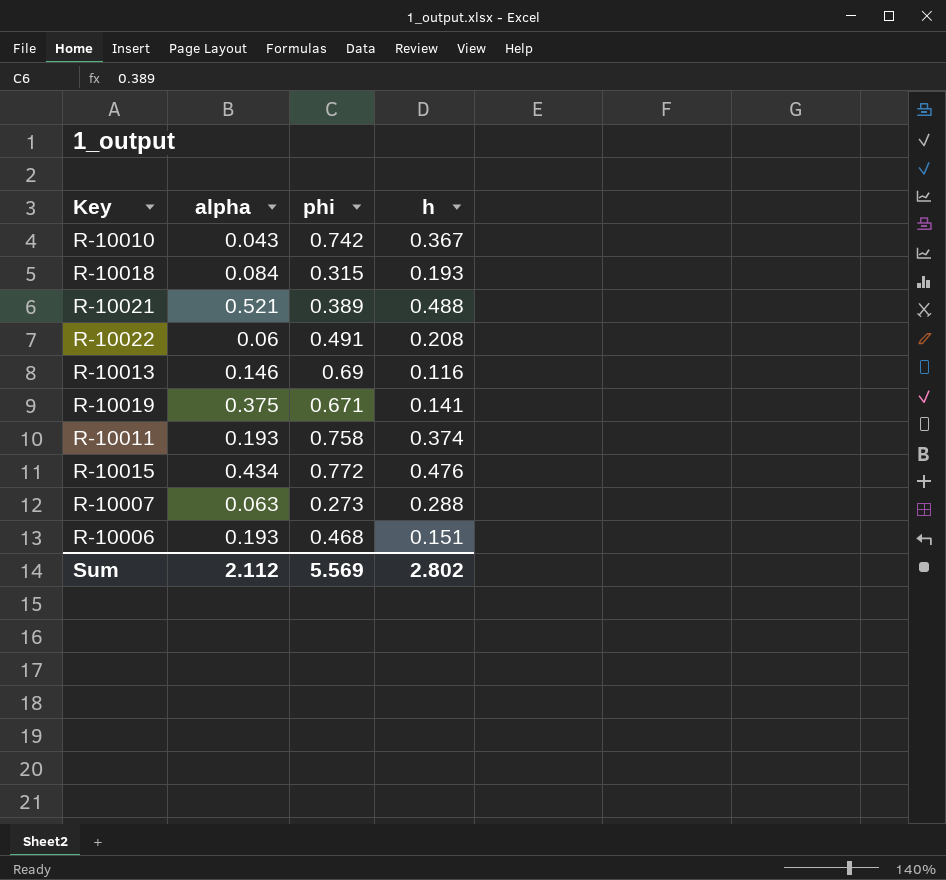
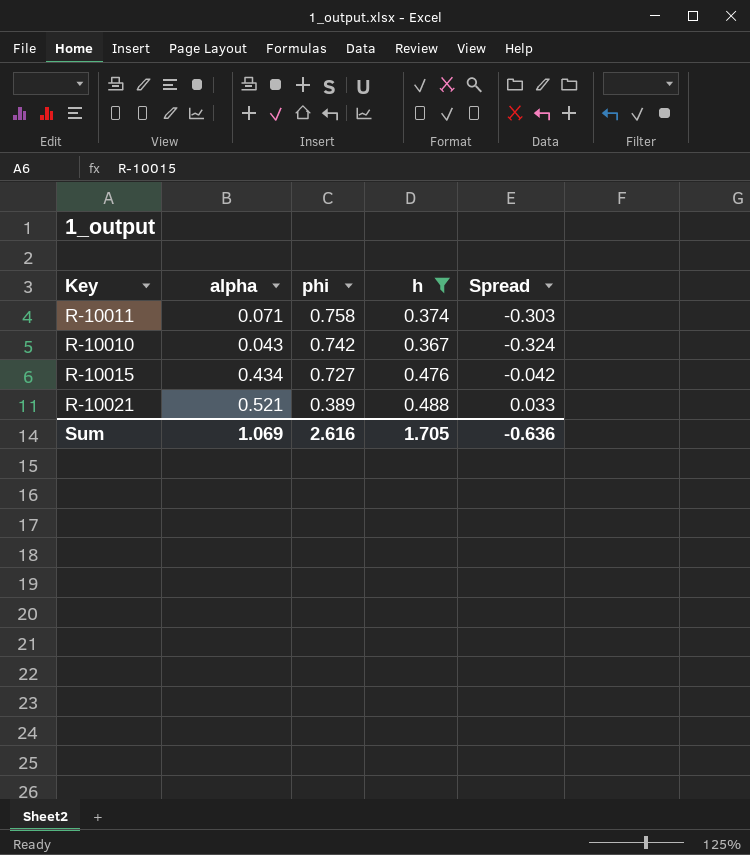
filter: none -> h >= 0.367
row order: none -> phi descending
column Spread | formula: none -> [alpha] - [h]
R-10011 | alpha: 0.193 -> 0.071
R-10015 | phi: 0.772 -> 0.727
Sum | alpha: 2.112 -> 1.069
Sum | phi: 5.569 -> 2.616
Sum | h: 2.802 -> 1.705

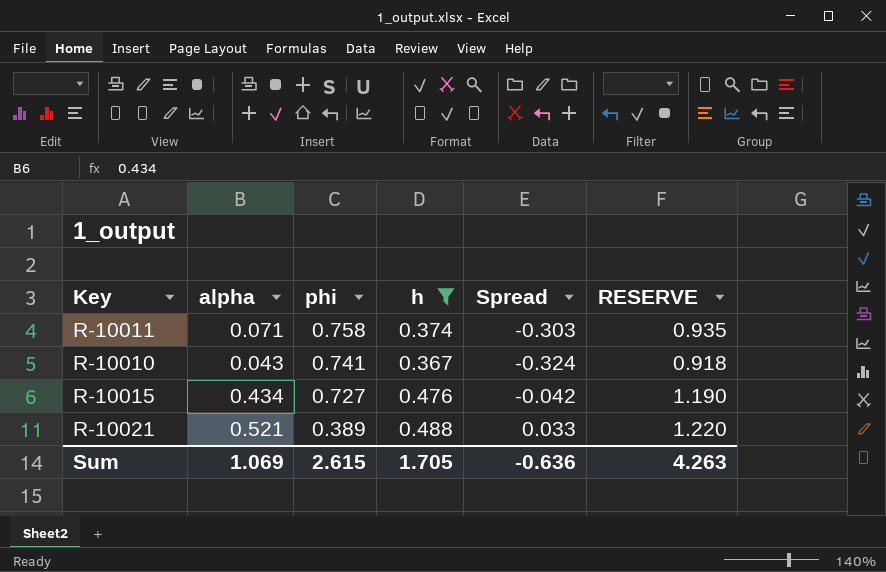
column RESERVE | formula: none -> [h] * 2.5
R-10010 | phi: 0.742 -> 0.741
Sum | phi: 2.616 -> 2.615

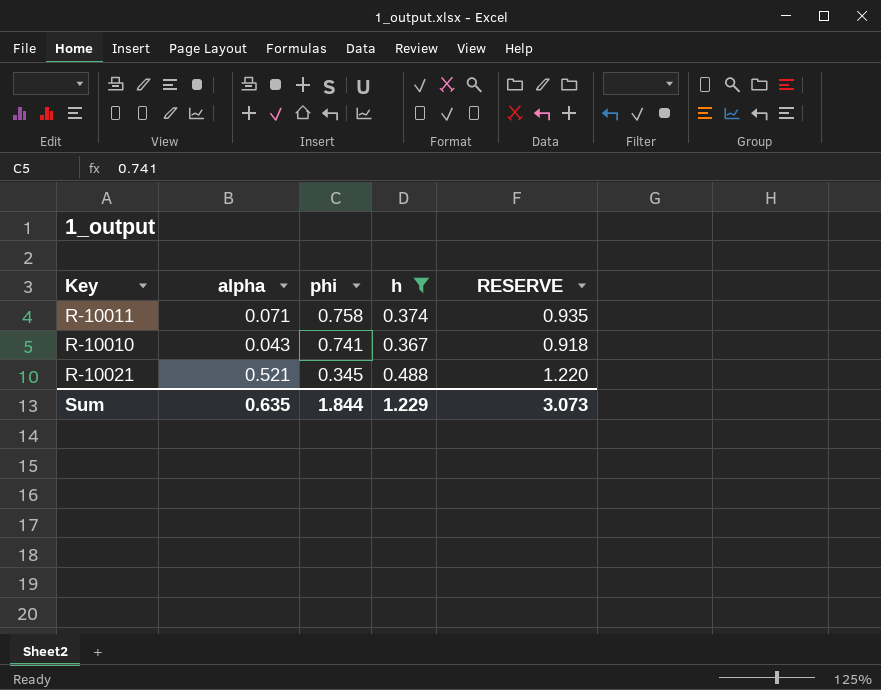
column Spread | formula: [alpha] - [h] -> none
row R-10015: 0.434 | 0.727 | 0.476 | -0.042 | 1.190 -> none
R-10021 | phi: 0.389 -> 0.345
Sum | alpha: 1.069 -> 0.635
Sum | phi: 2.615 -> 1.844
Sum | h: 1.705 -> 1.229
Sum | RESERVE: 4.263 -> 3.073

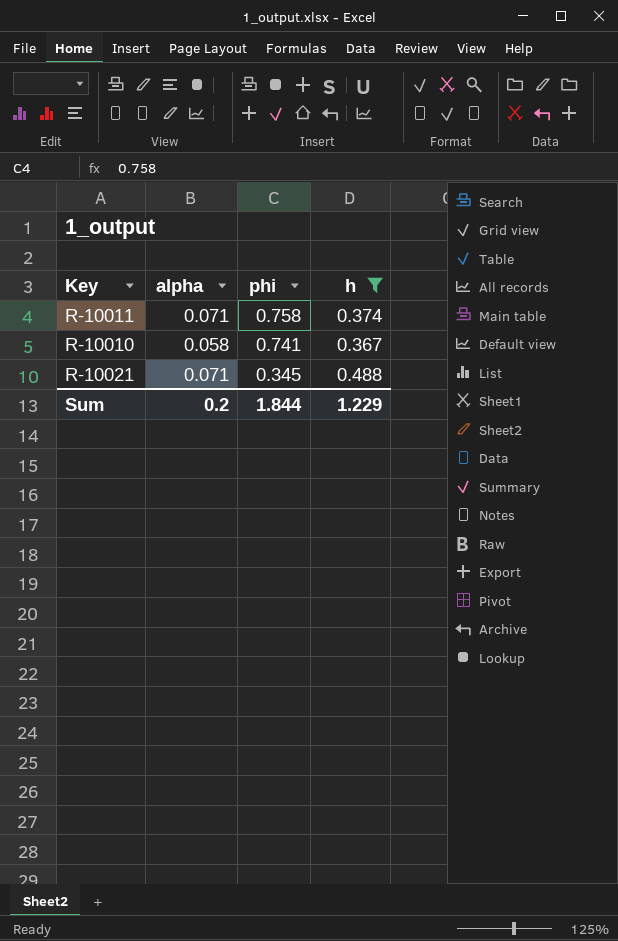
column RESERVE | formula: [h] * 2.5 -> none
R-10010 | alpha: 0.043 -> 0.058
R-10021 | alpha: 0.521 -> 0.071
Sum | alpha: 0.635 -> 0.2

